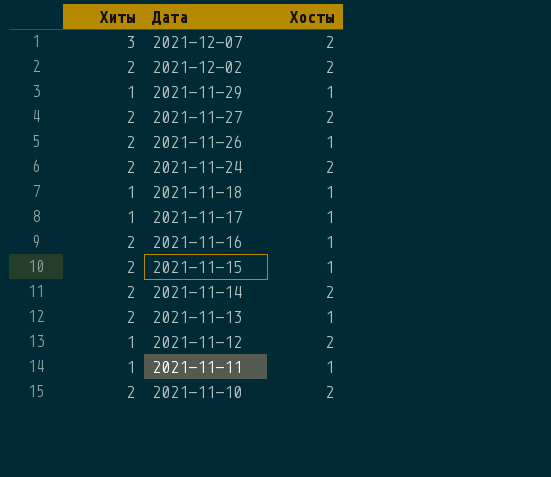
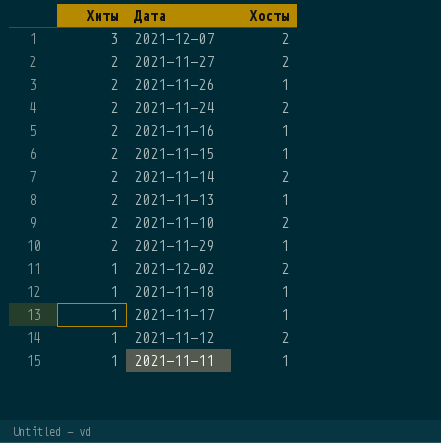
row order: Дата descending -> Хиты descending
2021-11-29 | Хиты: 1 -> 2
2021-12-02 | Хиты: 2 -> 1

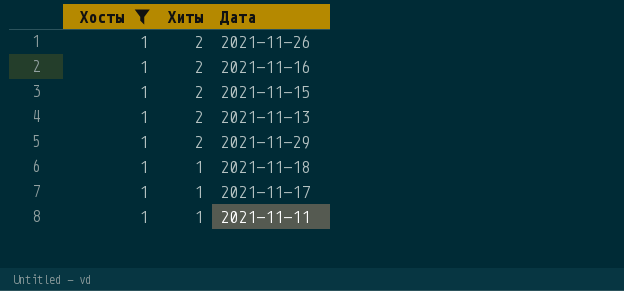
filter: none -> Хосты = 1
column Хосты | position: 3 -> 1

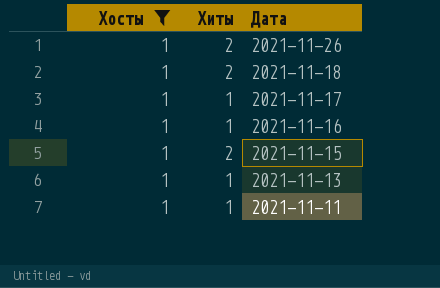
row order: Хиты descending -> Дата descending
row 2021-11-29: 1 | 2 -> none
2021-11-18 | Хиты: 1 -> 2
2021-11-16 | Хиты: 2 -> 1
2021-11-13 | Хиты: 2 -> 1

